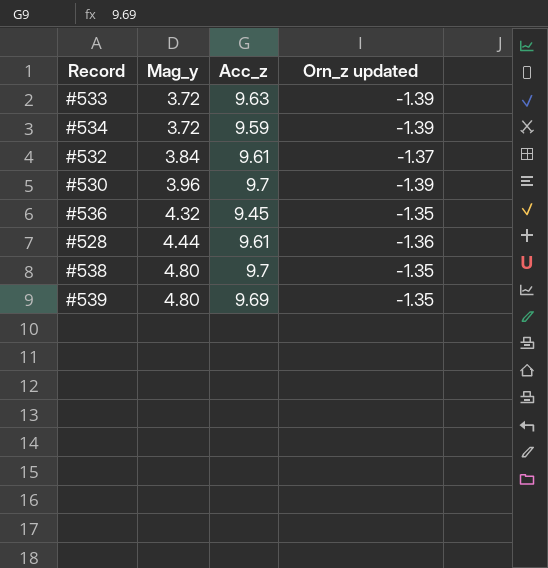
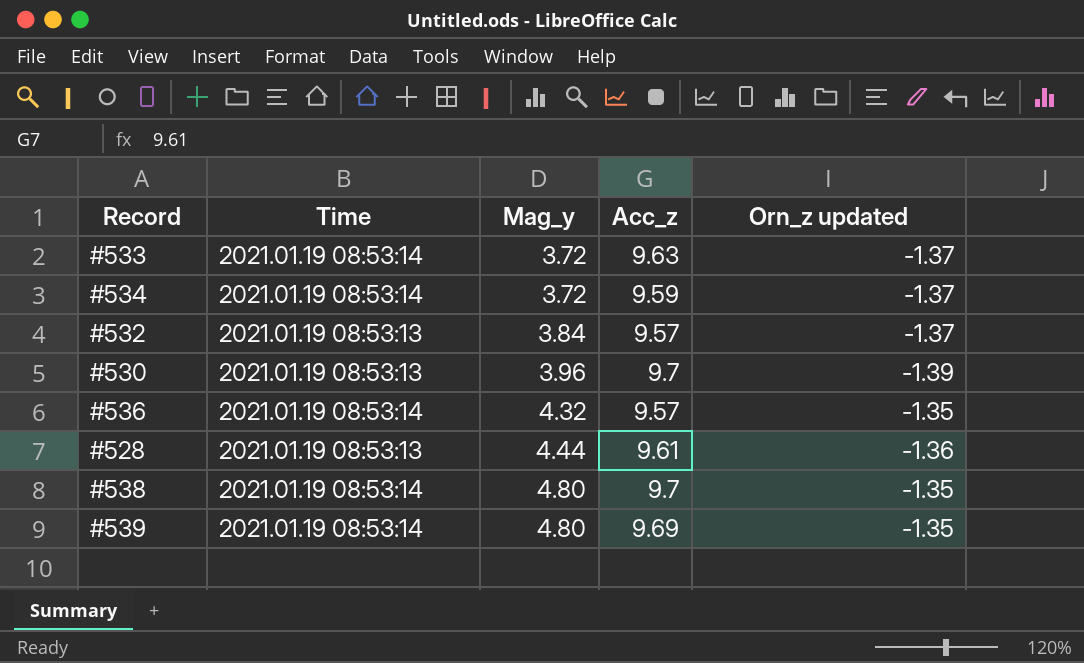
column Time | position: none -> 2
#533 | Orn_z updated: -1.39 -> -1.37
#534 | Orn_z updated: -1.39 -> -1.37
#532 | Acc_z: 9.61 -> 9.57
#536 | Acc_z: 9.45 -> 9.57

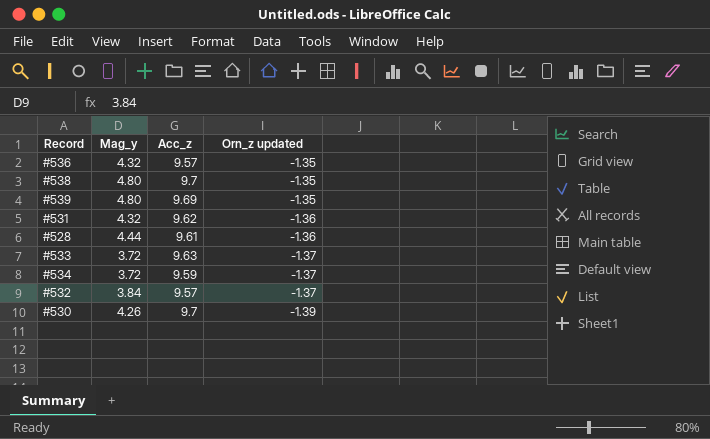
row order: Mag_y ascending -> Orn_z updated descending
column Time | position: 2 -> none
row #531: none -> 4.32 | 9.62 | -1.36
#530 | Mag_y: 3.96 -> 4.26

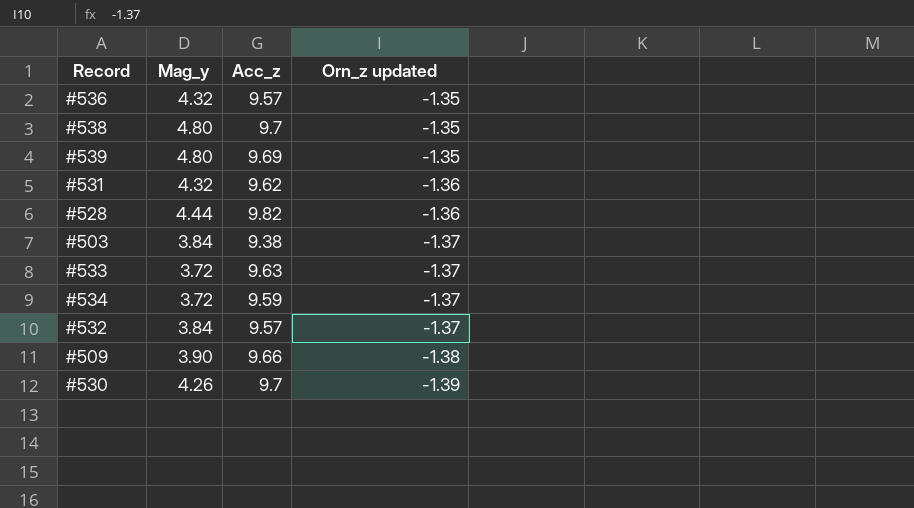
#528 | Acc_z: 9.61 -> 9.82
row #503: none -> 3.84 | 9.38 | -1.37
row #509: none -> 3.90 | 9.66 | -1.38

